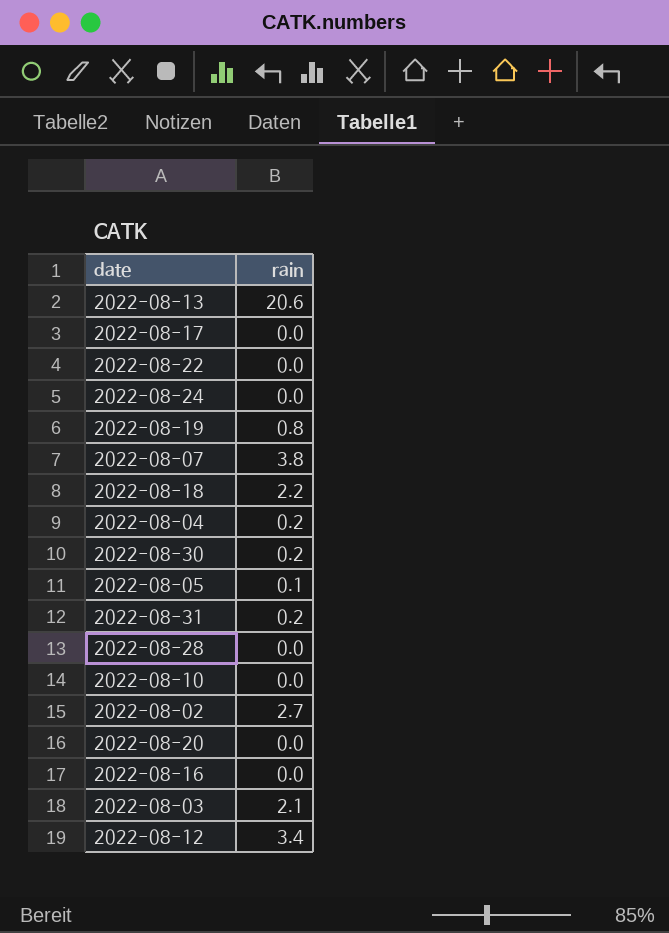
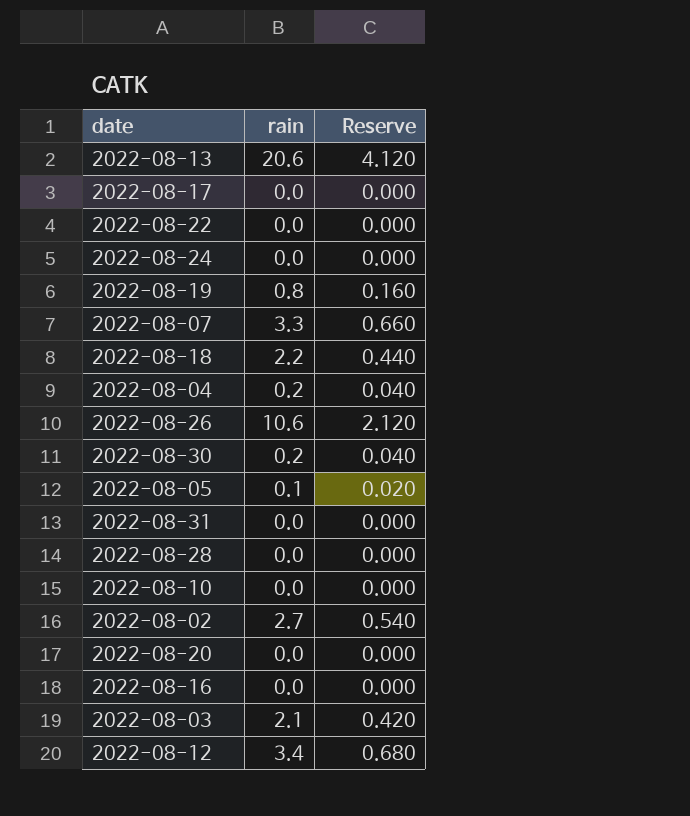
column Reserve | formula: none -> [rain] * 0.2
2022-08-07 | rain: 3.8 -> 3.3
row 2022-08-26: none -> 10.6 | 2.120
2022-08-31 | rain: 0.2 -> 0.0

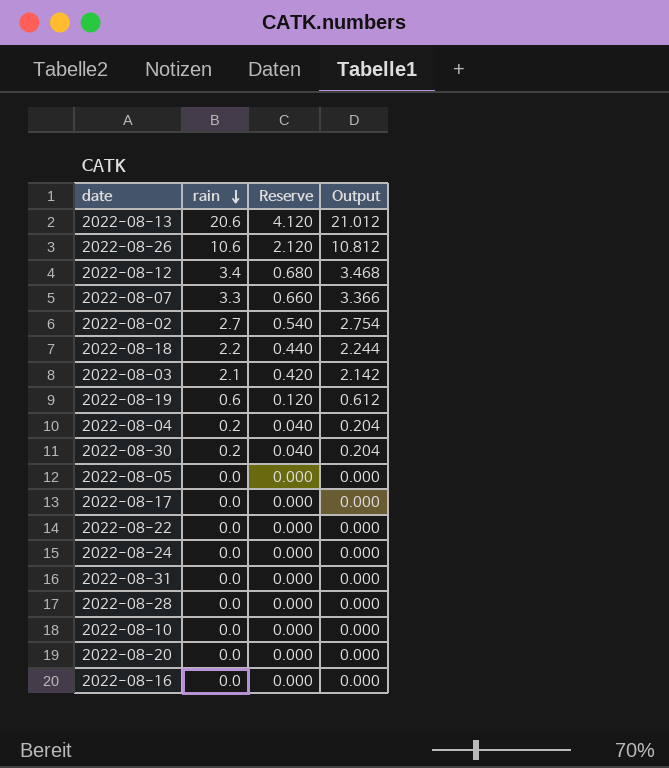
row order: none -> rain descending
column Output | formula: none -> [rain] * 1.02
2022-08-19 | rain: 0.8 -> 0.6
2022-08-19 | Reserve: 0.160 -> 0.120
2022-08-05 | rain: 0.1 -> 0.0
2022-08-05 | Reserve: 0.020 -> 0.000

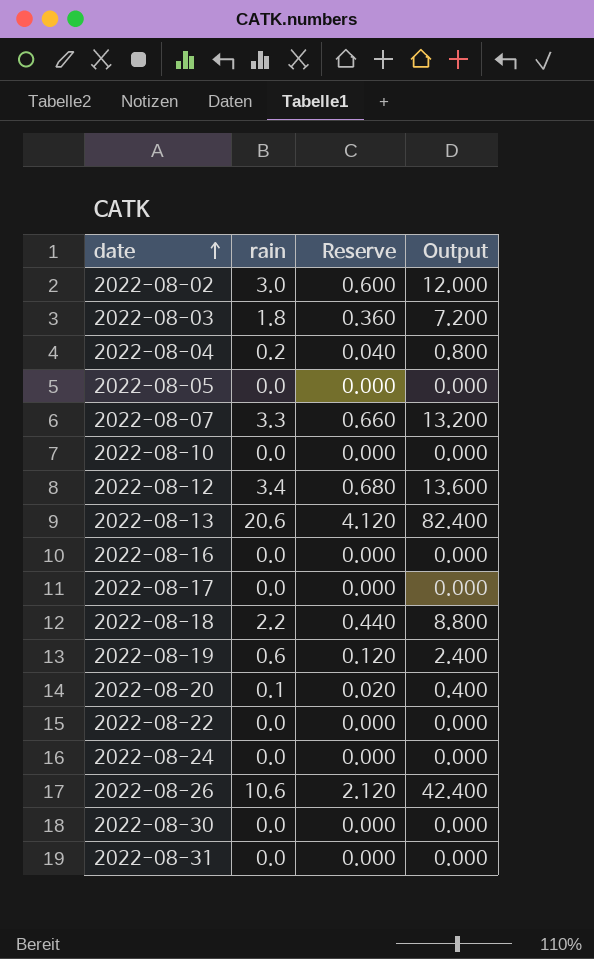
row order: rain descending -> date ascending
column Output | formula: [rain] * 1.02 -> [rain] * 4
row 2022-08-28: 0.0 | 0.000 | 0.000 -> none
2022-08-02 | rain: 2.7 -> 3.0
2022-08-02 | Reserve: 0.540 -> 0.600
2022-08-03 | rain: 2.1 -> 1.8
2022-08-03 | Reserve: 0.420 -> 0.360
2022-08-20 | rain: 0.0 -> 0.1
2022-08-20 | Reserve: 0.000 -> 0.020
2022-08-30 | rain: 0.2 -> 0.0
2022-08-30 | Reserve: 0.040 -> 0.000

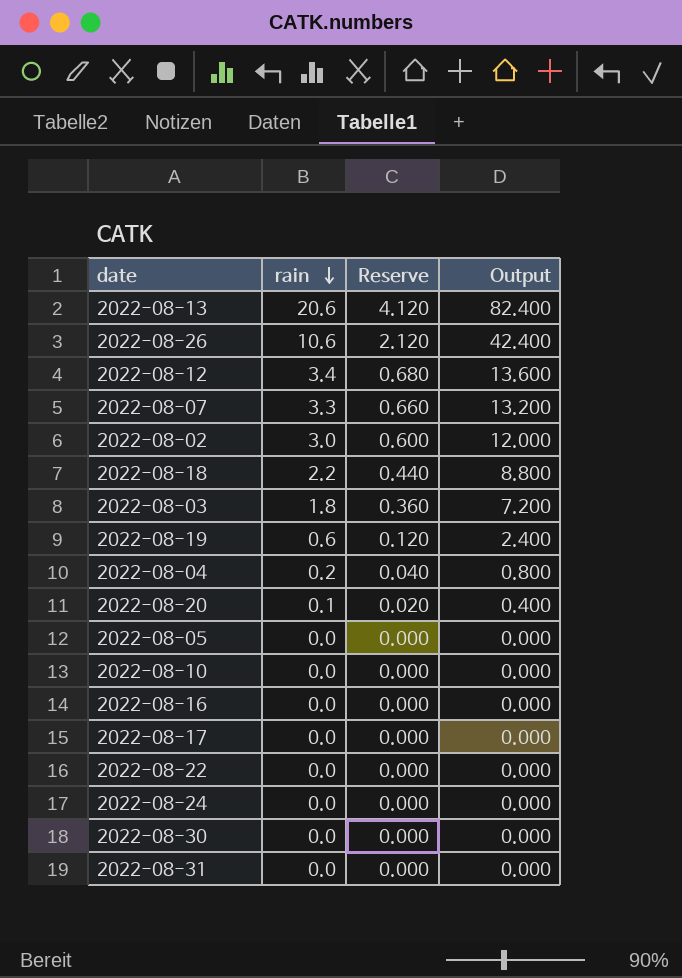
row order: date ascending -> rain descending

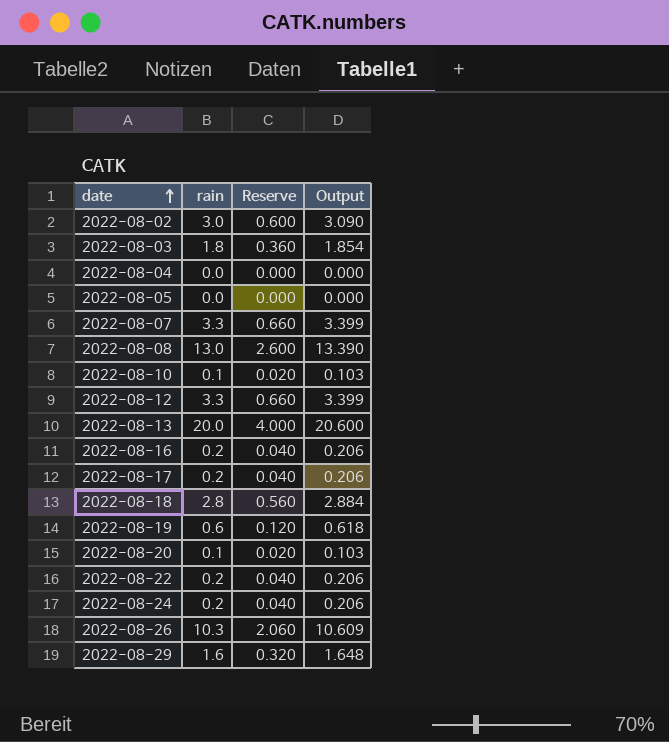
row order: rain descending -> date ascending
column Output | formula: [rain] * 4 -> [rain] * 1.03
row 2022-08-30: 0.0 | 0.000 | 0.000 -> none
row 2022-08-31: 0.0 | 0.000 | 0.000 -> none
2022-08-04 | rain: 0.2 -> 0.0
2022-08-04 | Reserve: 0.040 -> 0.000
row 2022-08-08: none -> 13.0 | 2.600 | 13.390
2022-08-10 | rain: 0.0 -> 0.1
2022-08-10 | Reserve: 0.000 -> 0.020
2022-08-12 | rain: 3.4 -> 3.3
2022-08-12 | Reserve: 0.680 -> 0.660
2022-08-13 | rain: 20.6 -> 20.0
2022-08-13 | Reserve: 4.120 -> 4.000
2022-08-16 | rain: 0.0 -> 0.2
2022-08-16 | Reserve: 0.000 -> 0.040
2022-08-17 | rain: 0.0 -> 0.2
2022-08-17 | Reserve: 0.000 -> 0.040
2022-08-18 | rain: 2.2 -> 2.8
2022-08-18 | Reserve: 0.440 -> 0.560
2022-08-22 | rain: 0.0 -> 0.2
2022-08-22 | Reserve: 0.000 -> 0.040
2022-08-24 | rain: 0.0 -> 0.2
2022-08-24 | Reserve: 0.000 -> 0.040
2022-08-26 | rain: 10.6 -> 10.3
2022-08-26 | Reserve: 2.120 -> 2.060
row 2022-08-29: none -> 1.6 | 0.320 | 1.648

